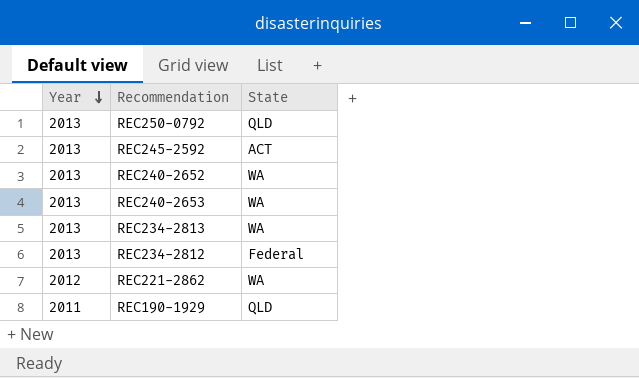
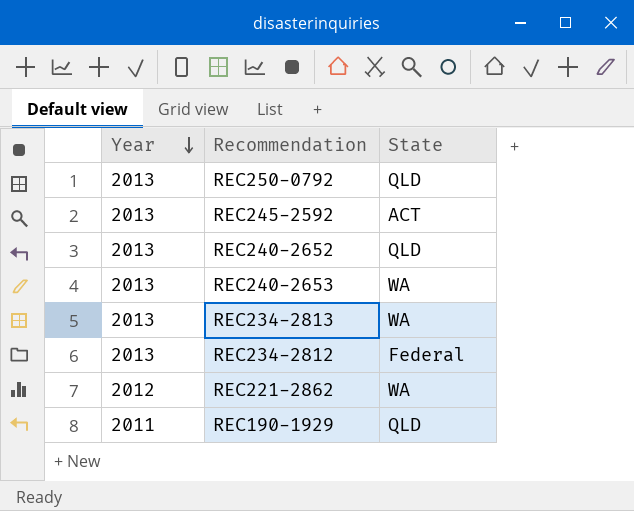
REC240-2652 | State: WA -> QLD

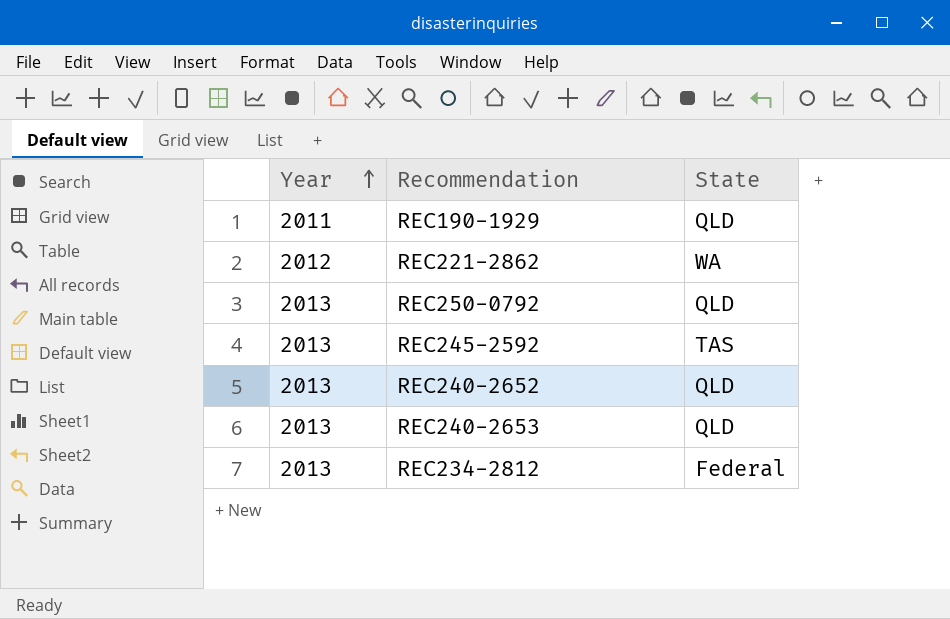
row order: Year descending -> Year ascending
row REC234-2813: 2013 | WA -> none
REC245-2592 | State: ACT -> TAS
REC240-2653 | State: WA -> QLD

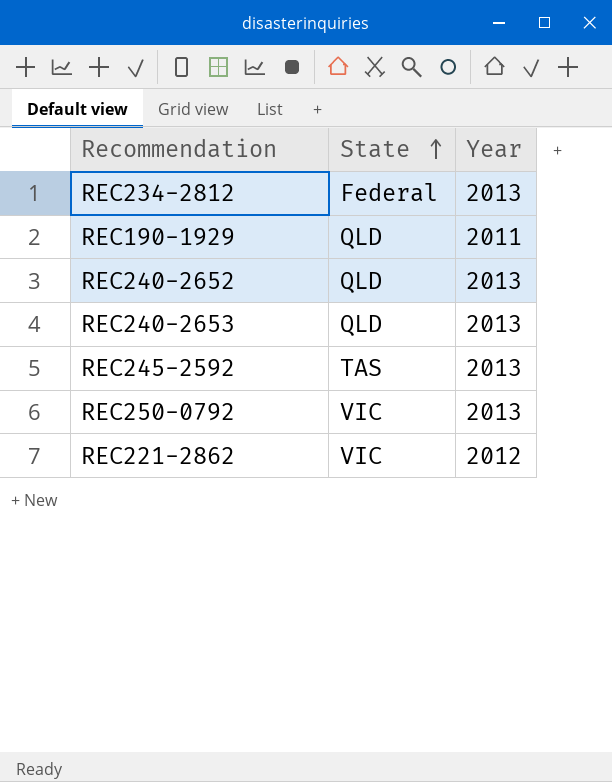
row order: Year ascending -> State ascending
column Year | position: 1 -> 3
REC250-0792 | State: QLD -> VIC
REC221-2862 | State: WA -> VIC

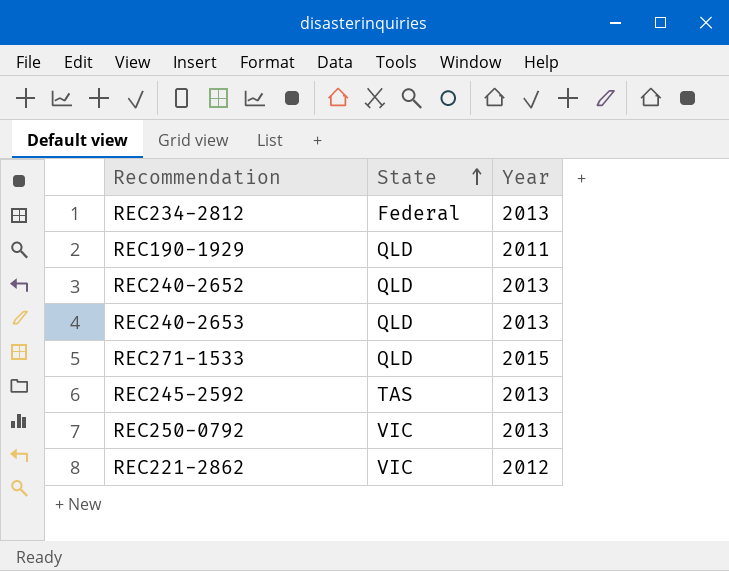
row REC271-1533: none -> QLD | 2015

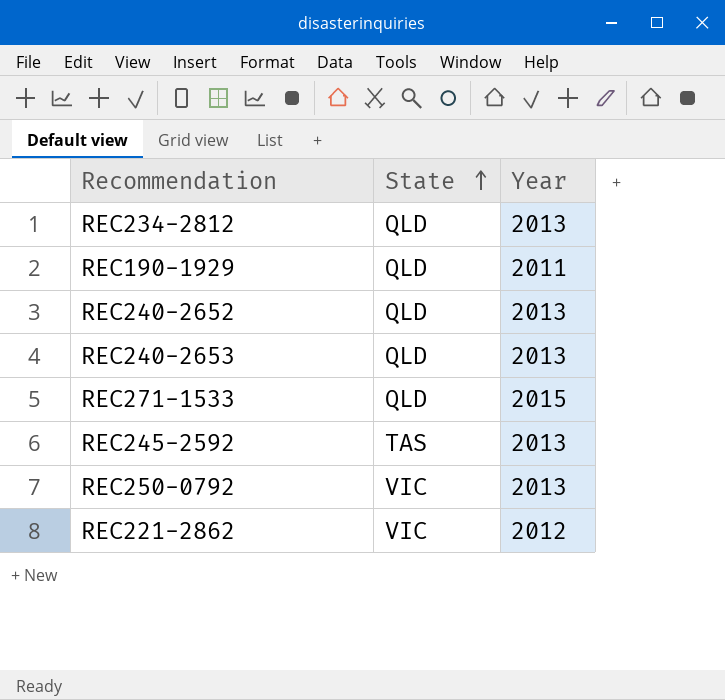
REC234-2812 | State: Federal -> QLD

